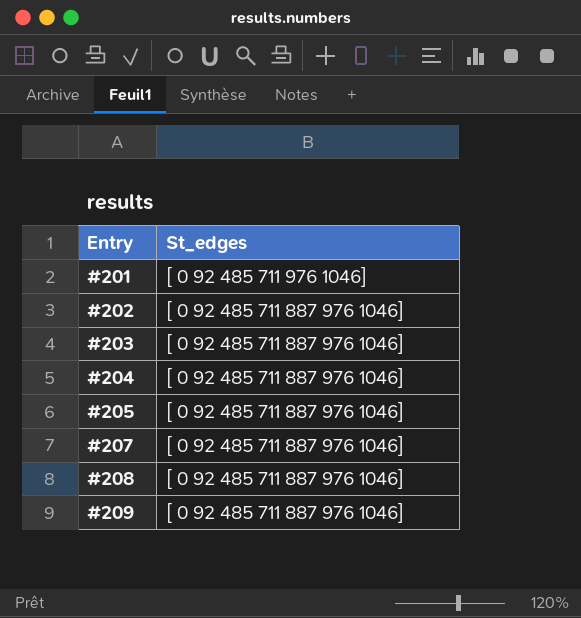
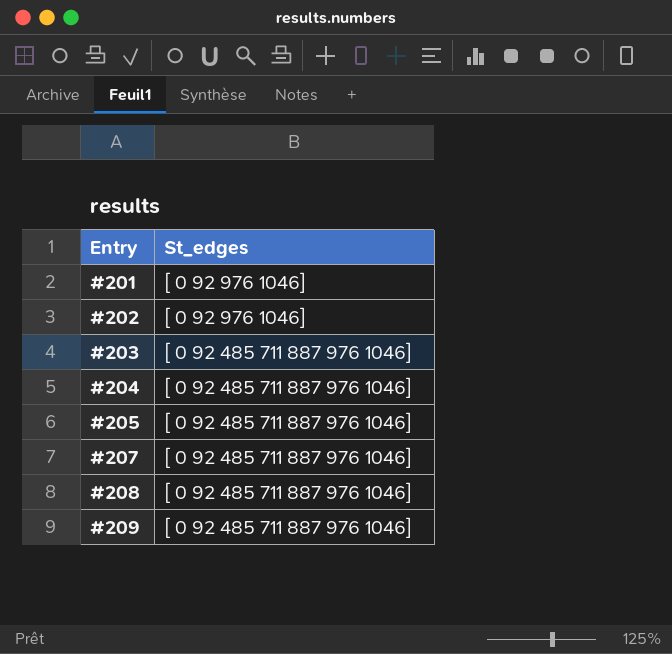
#201 | St_edges: [ 0 92 485 711 976 1046] -> [ 0 92 976 1046]
#202 | St_edges: [ 0 92 485 711 887 976 1046] -> [ 0 92 976 1046]

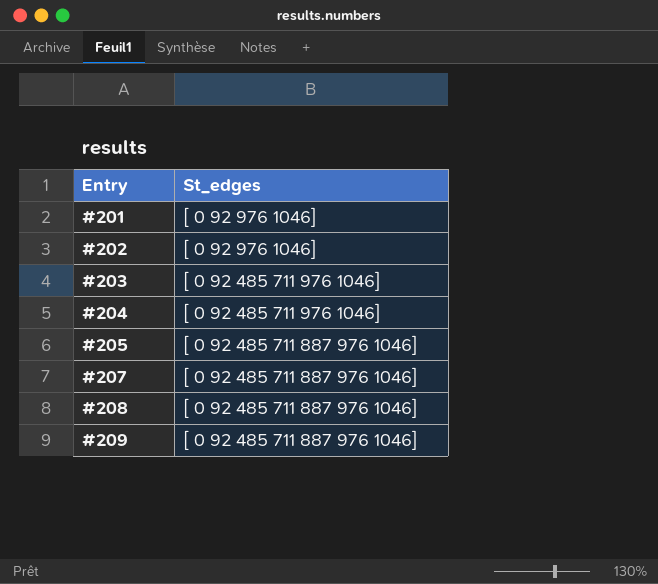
#203 | St_edges: [ 0 92 485 711 887 976 1046] -> [ 0 92 485 711 976 1046]
#204 | St_edges: [ 0 92 485 711 887 976 1046] -> [ 0 92 485 711 976 1046]

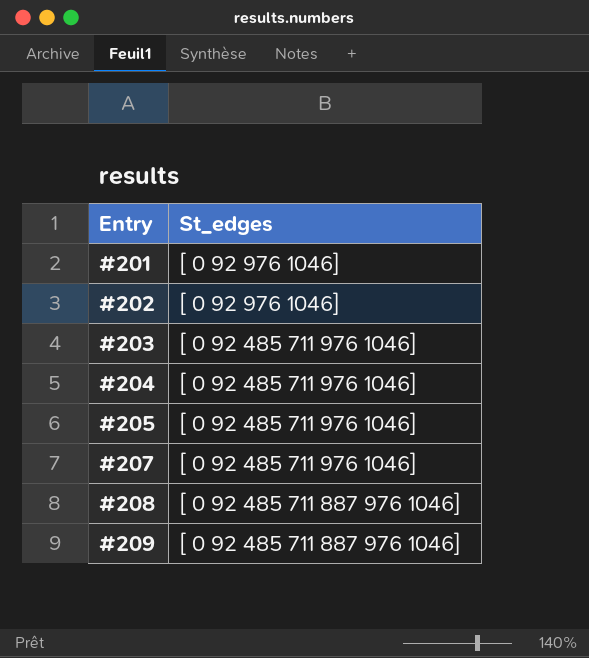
#205 | St_edges: [ 0 92 485 711 887 976 1046] -> [ 0 92 485 711 976 1046]
#207 | St_edges: [ 0 92 485 711 887 976 1046] -> [ 0 92 485 711 976 1046]

